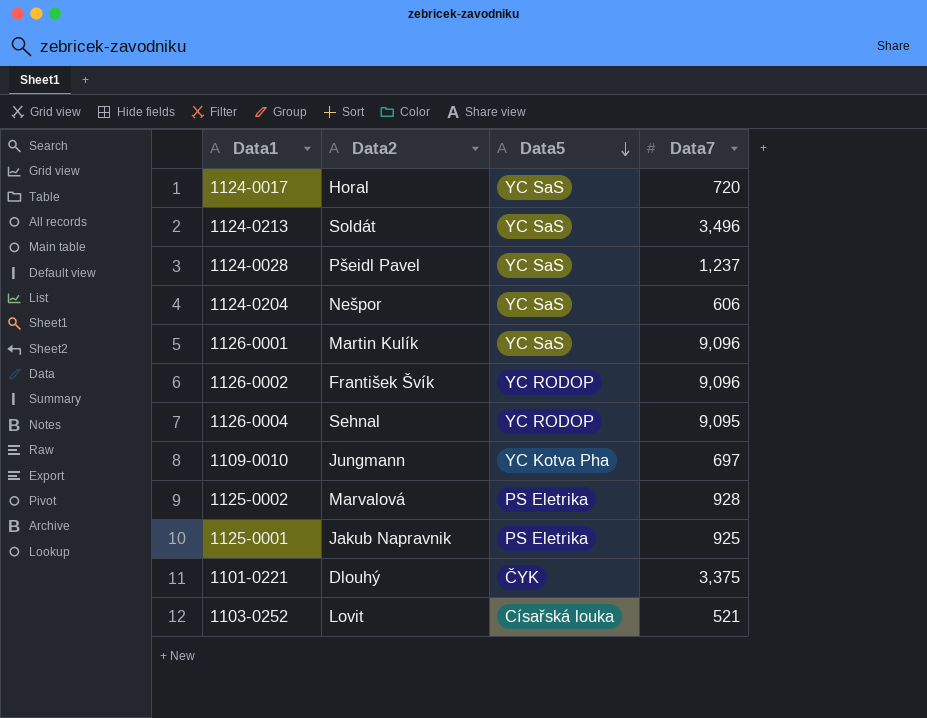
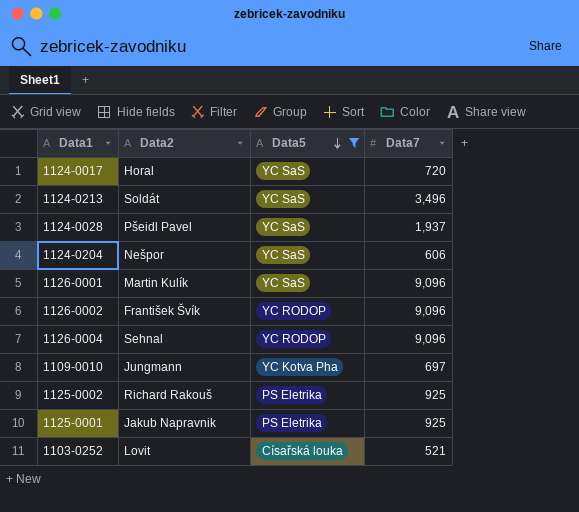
filter: none -> Data5 != ČYK
1124-0028 | Data7: 1,237 -> 1,937
1126-0004 | Data7: 9,095 -> 9,096
1125-0002 | Data2: Marvalová -> Richard Rakouš
1125-0002 | Data7: 928 -> 925

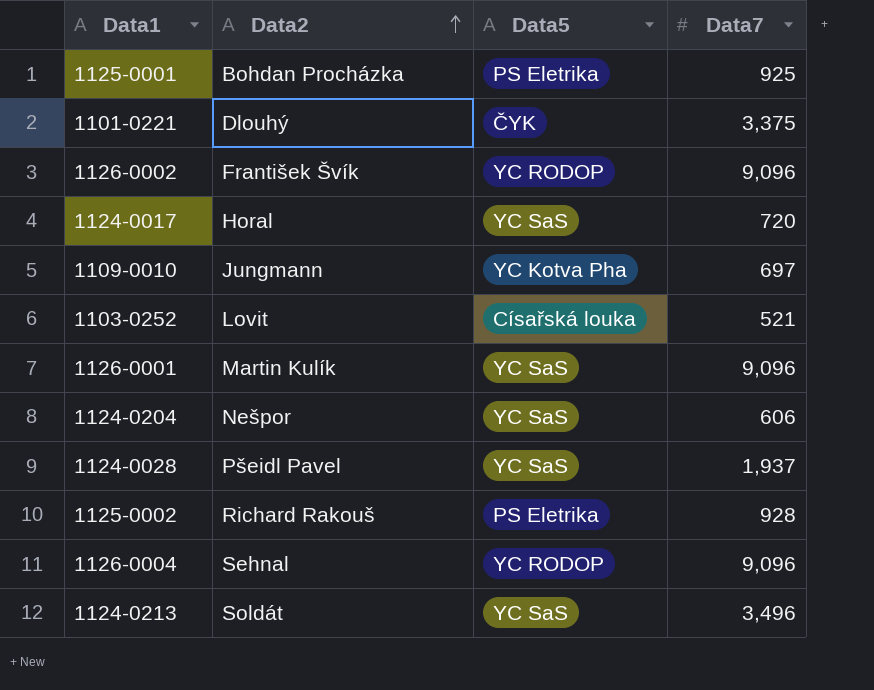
filter: Data5 != ČYK -> none
row order: Data5 descending -> Data2 ascending
1125-0001 | Data2: Jakub Napravnik -> Bohdan Procházka
1125-0002 | Data7: 925 -> 928

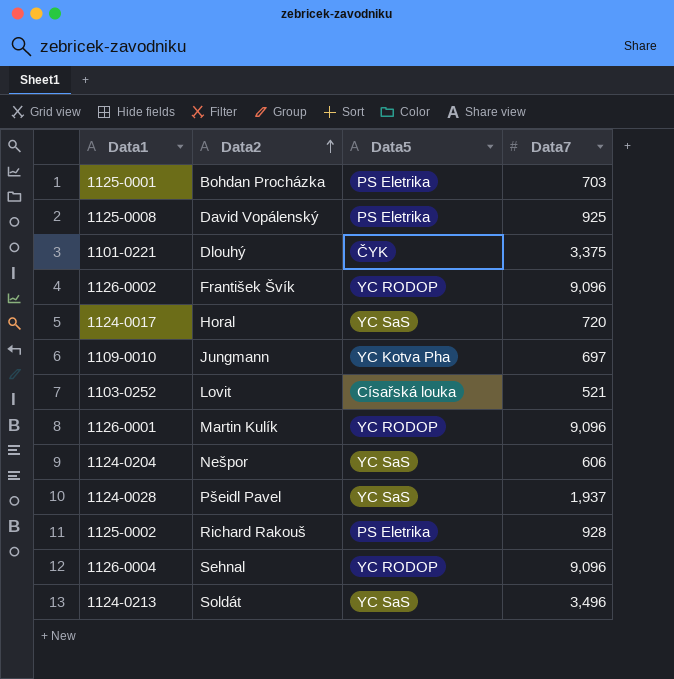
1125-0001 | Data7: 925 -> 703
row 1125-0008: none -> David Vopálenský | PS Eletrika | 925
1126-0001 | Data5: YC SaS -> YC RODOP

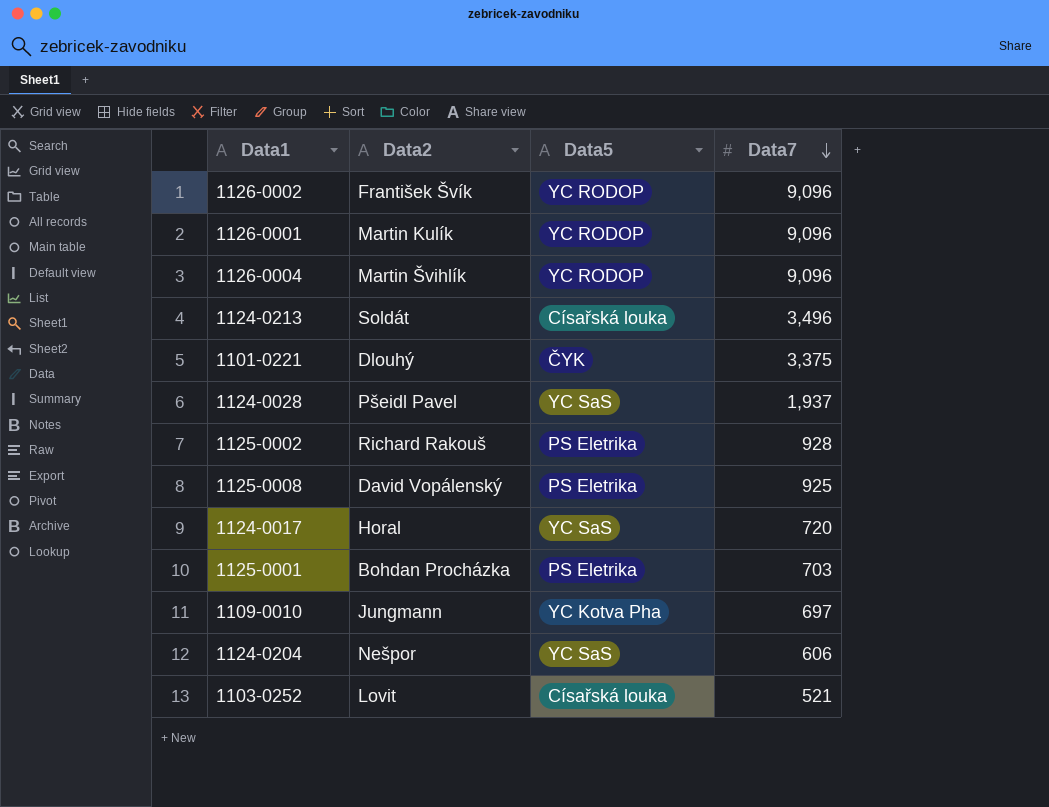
row order: Data2 ascending -> Data7 descending
1126-0004 | Data2: Sehnal -> Martin Švihlík
1124-0213 | Data5: YC SaS -> Císařská louka

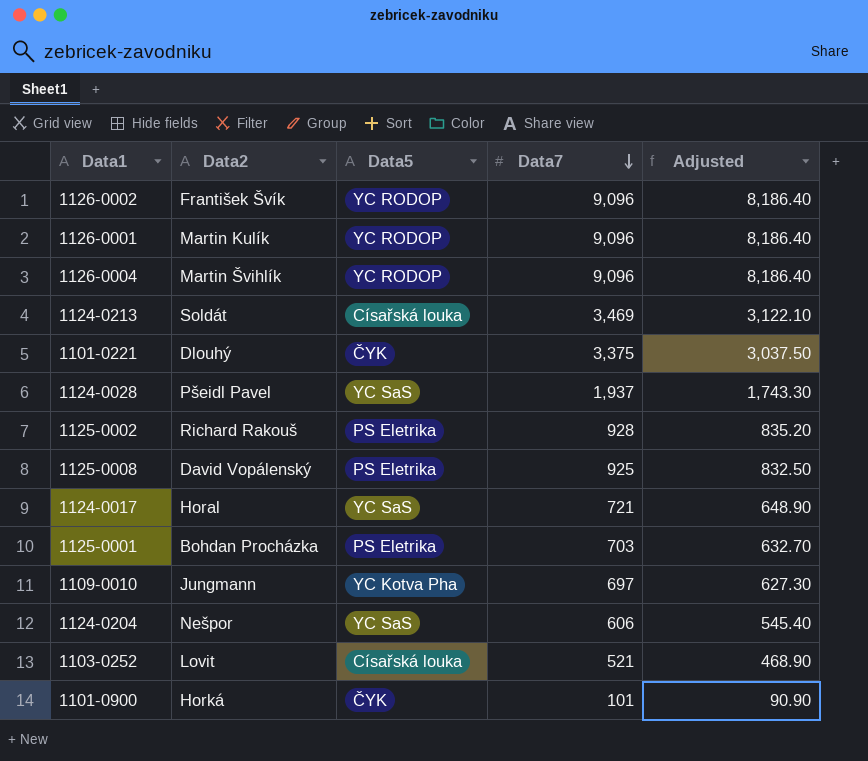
column Adjusted | formula: none -> [Data7] * 0.9
1124-0213 | Data7: 3,496 -> 3,469
1124-0017 | Data7: 720 -> 721
row 1101-0900: none -> Horká | ČYK | 101 | 90.90

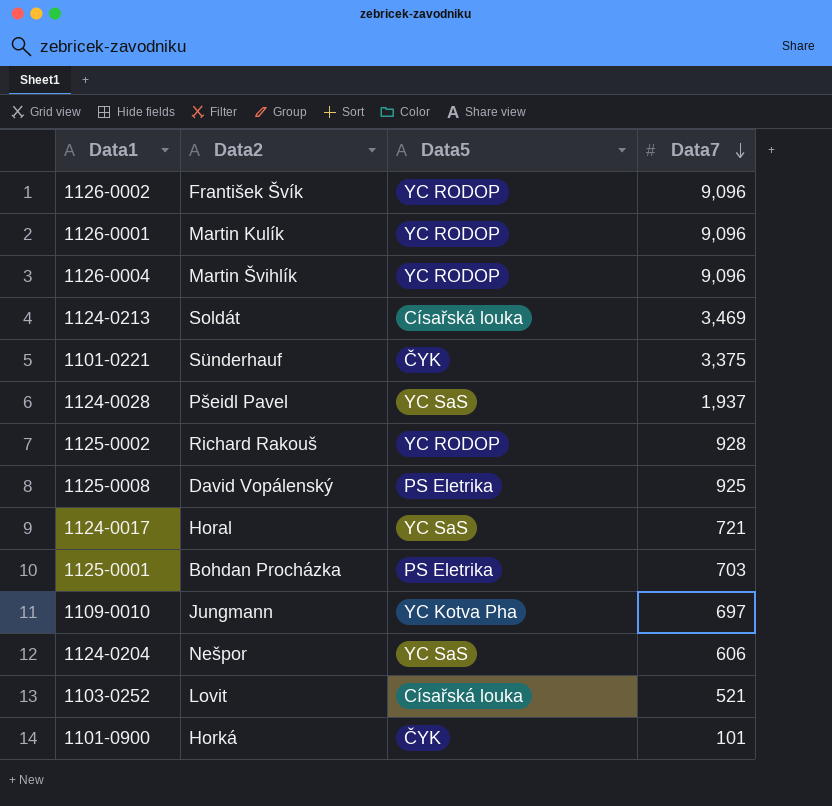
column Adjusted | formula: [Data7] * 0.9 -> none
1101-0221 | Data2: Dlouhý -> Sünderhauf
1125-0002 | Data5: PS Eletrika -> YC RODOP

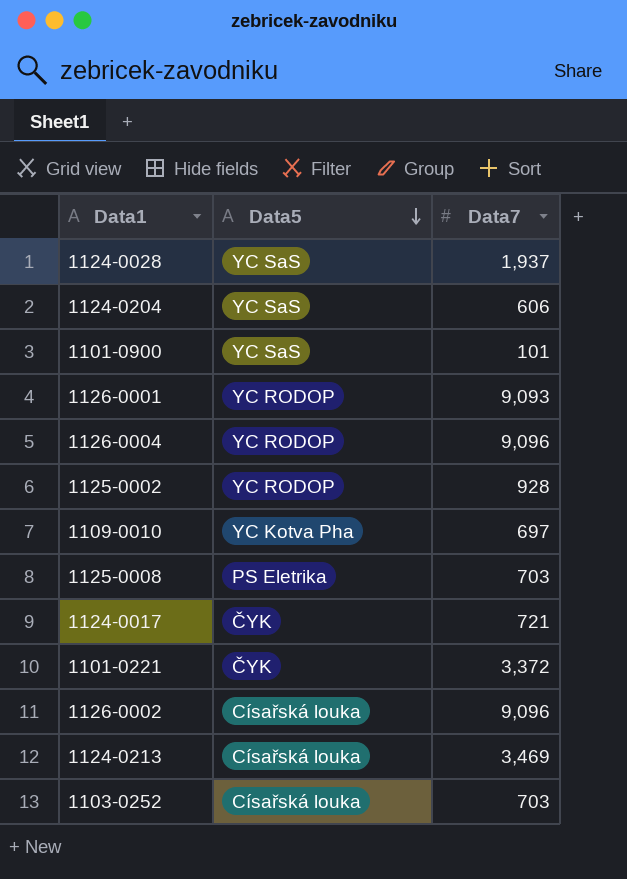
row order: Data7 descending -> Data5 descending
column Data2 | position: 2 -> none
row 1125-0001: Bohdan Procházka | PS Eletrika | 703 -> none
1101-0900 | Data5: ČYK -> YC SaS
1126-0001 | Data7: 9,096 -> 9,093
1125-0008 | Data7: 925 -> 703
1124-0017 | Data5: YC SaS -> ČYK
1101-0221 | Data7: 3,375 -> 3,372
1126-0002 | Data5: YC RODOP -> Císařská louka
1103-0252 | Data7: 521 -> 703

